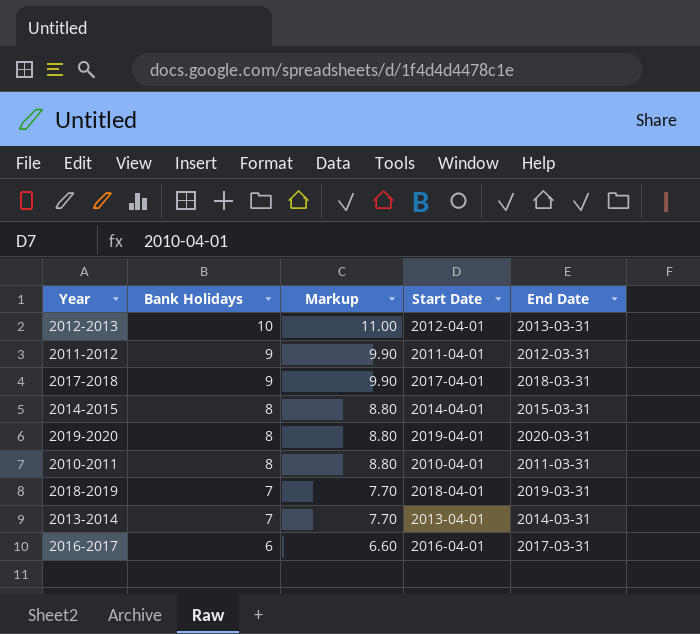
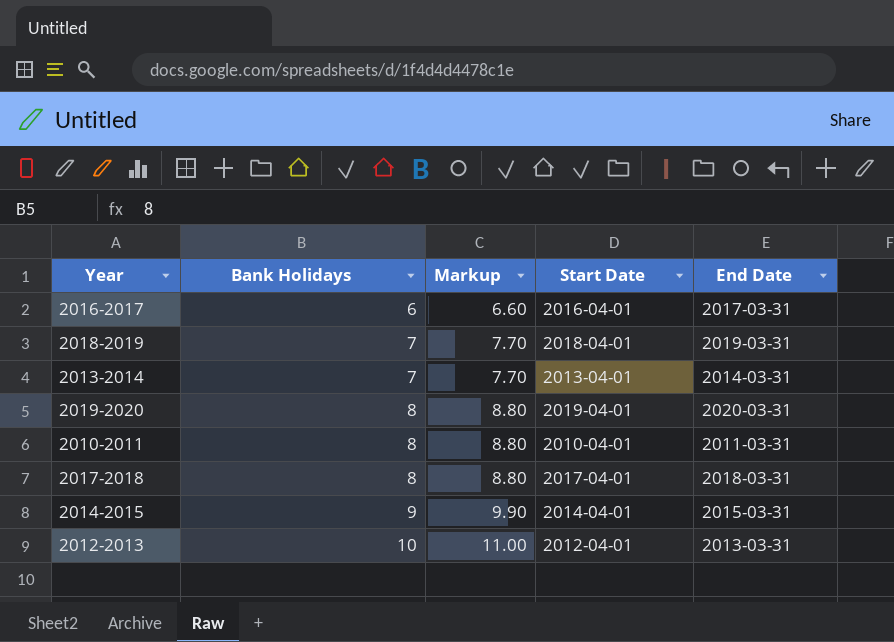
row order: Bank Holidays descending -> Bank Holidays ascending
row 2011-2012: 9 | 9.90 | 2011-04-01 | 2012-03-31 -> none
2017-2018 | Bank Holidays: 9 -> 8
2017-2018 | Markup: 9.90 -> 8.80
2014-2015 | Bank Holidays: 8 -> 9
2014-2015 | Markup: 8.80 -> 9.90

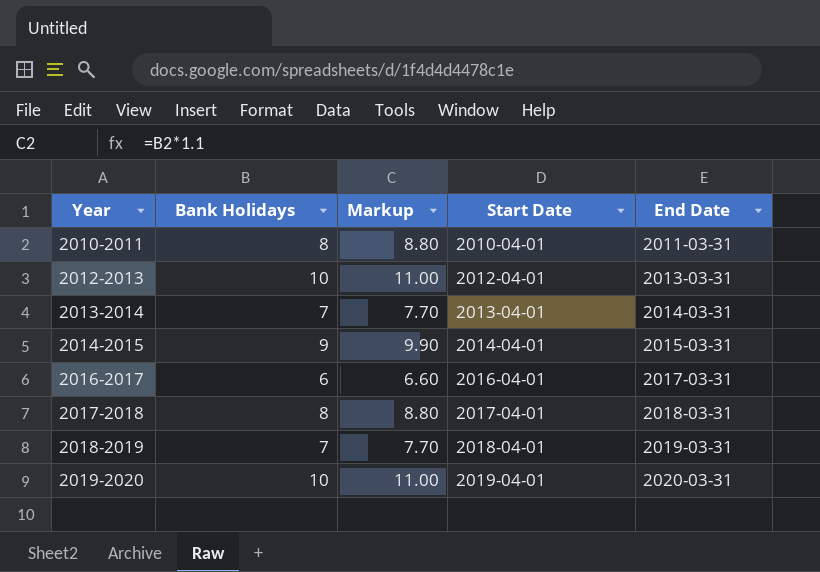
row order: Bank Holidays ascending -> Year ascending
2019-2020 | Bank Holidays: 8 -> 10
2019-2020 | Markup: 8.80 -> 11.00

